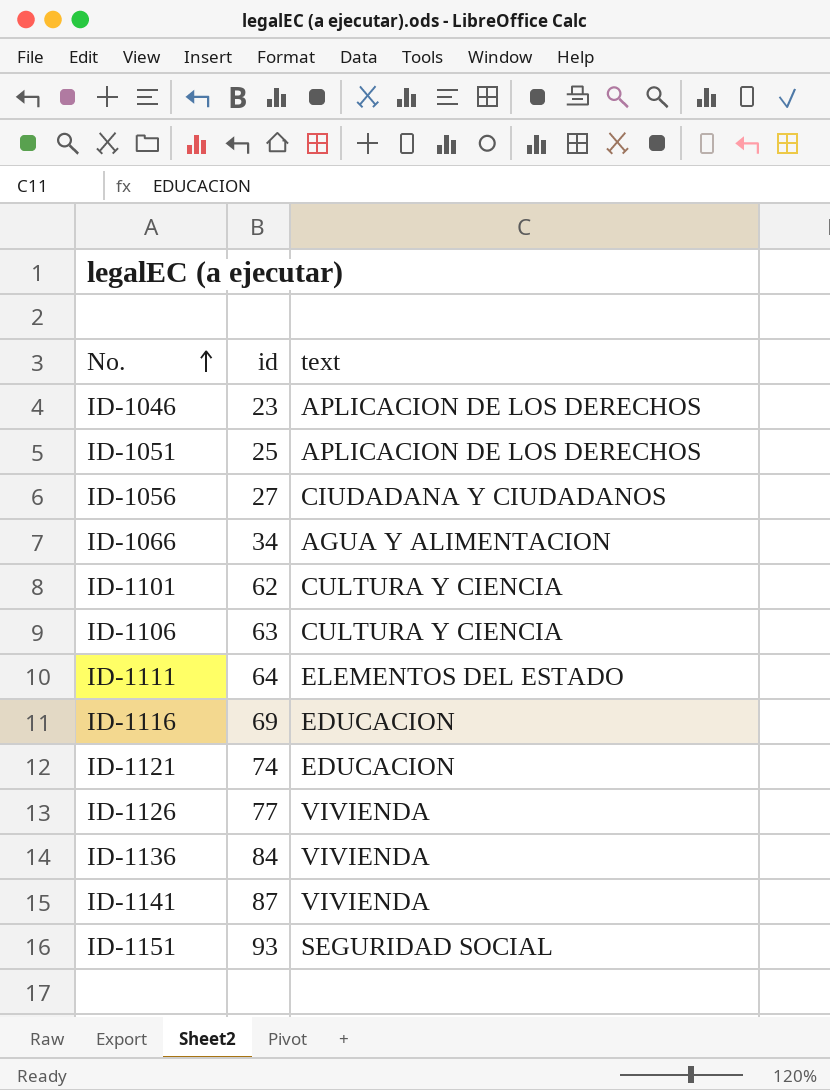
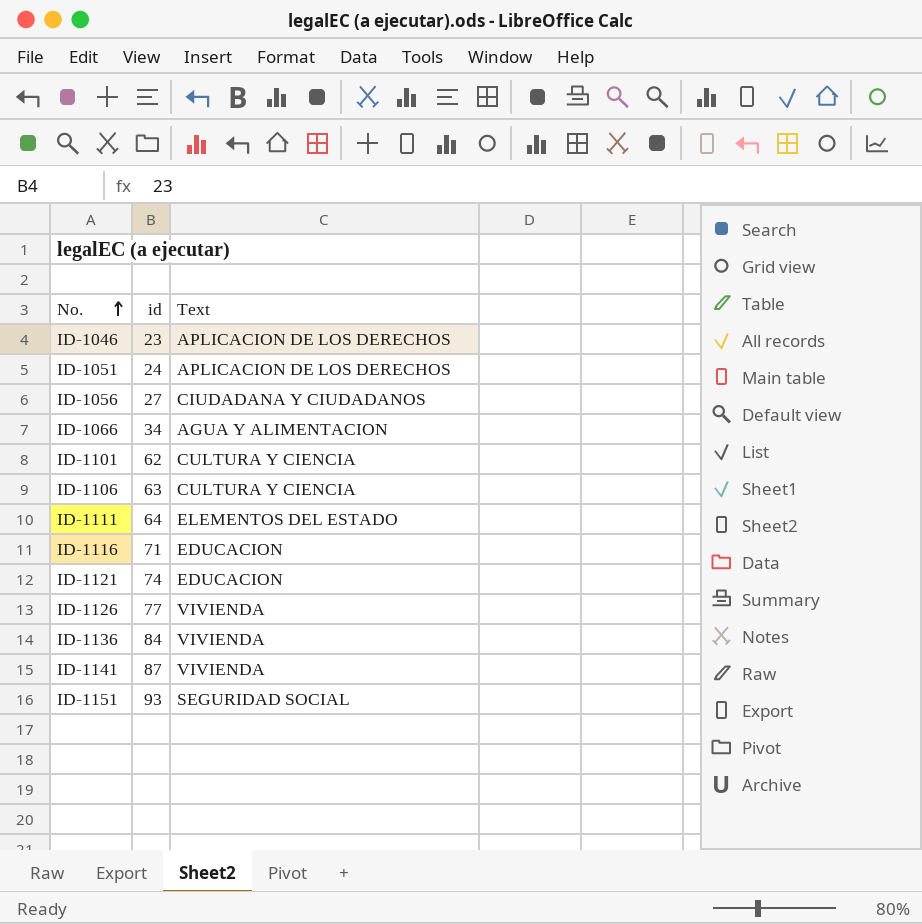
column name: text -> Text
ID-1051 | id: 25 -> 24
ID-1116 | id: 69 -> 71

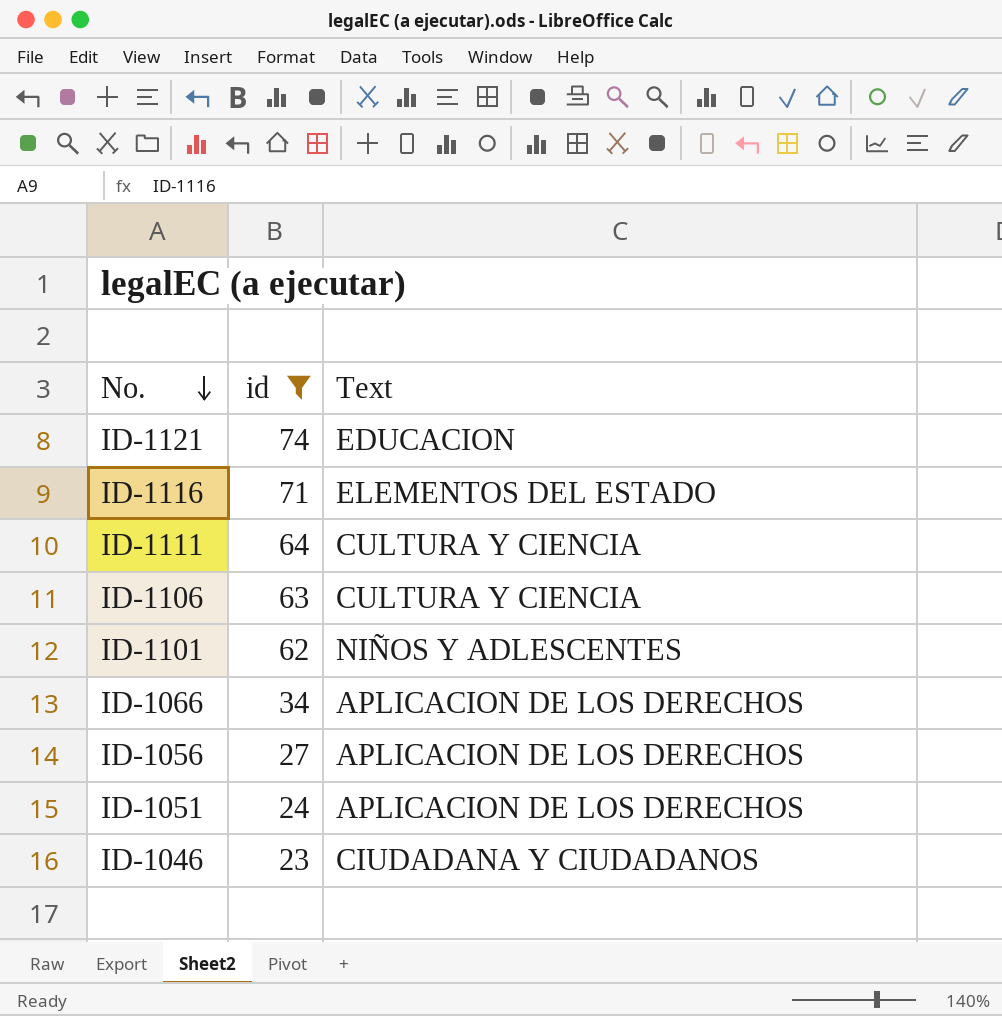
filter: none -> id <= 74
row order: No. ascending -> No. descending
ID-1116 | Text: EDUCACION -> ELEMENTOS DEL ESTADO
ID-1111 | Text: ELEMENTOS DEL ESTADO -> CULTURA Y CIENCIA
ID-1101 | Text: CULTURA Y CIENCIA -> NIÑOS Y ADLESCENTES
ID-1066 | Text: AGUA Y ALIMENTACION -> APLICACION DE LOS DERECHOS
ID-1056 | Text: CIUDADANA Y CIUDADANOS -> APLICACION DE LOS DERECHOS
ID-1046 | Text: APLICACION DE LOS DERECHOS -> CIUDADANA Y CIUDADANOS

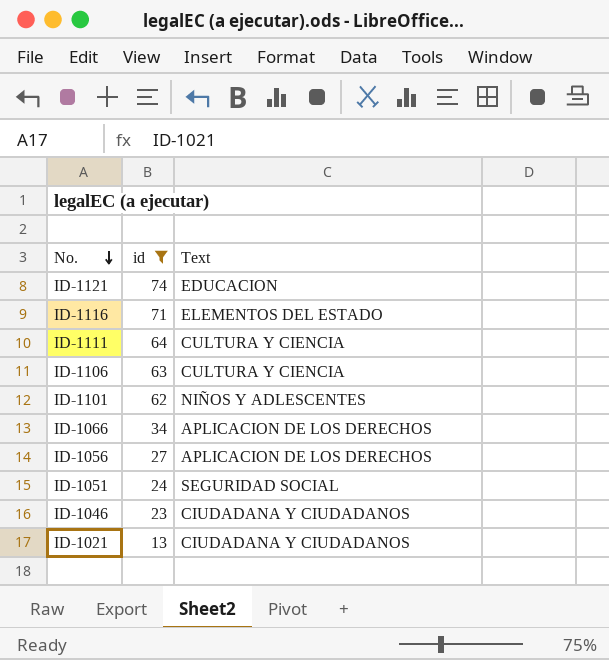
ID-1051 | Text: APLICACION DE LOS DERECHOS -> SEGURIDAD SOCIAL
row ID-1021: none -> 13 | CIUDADANA Y CIUDADANOS

